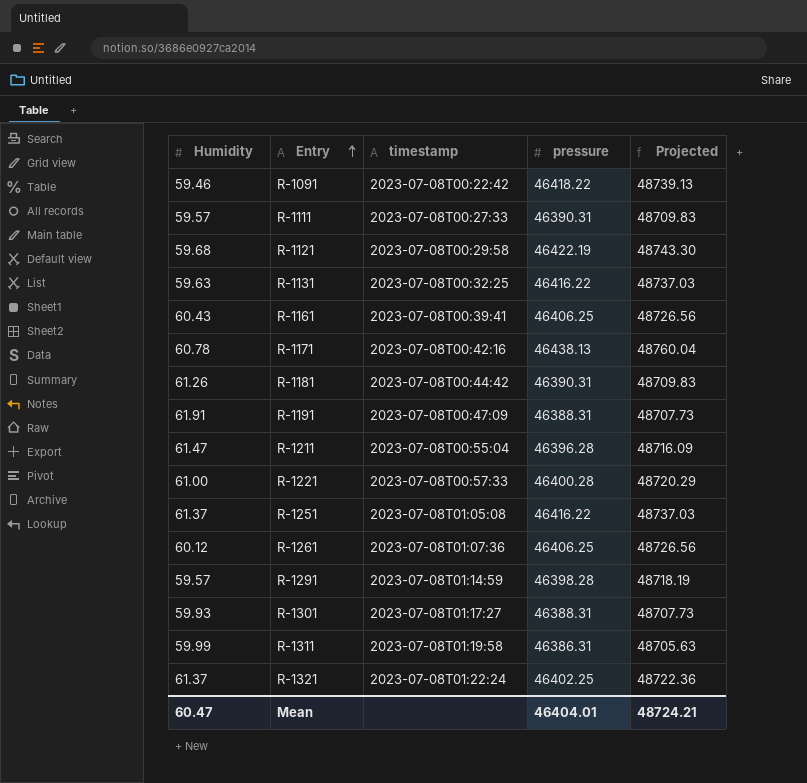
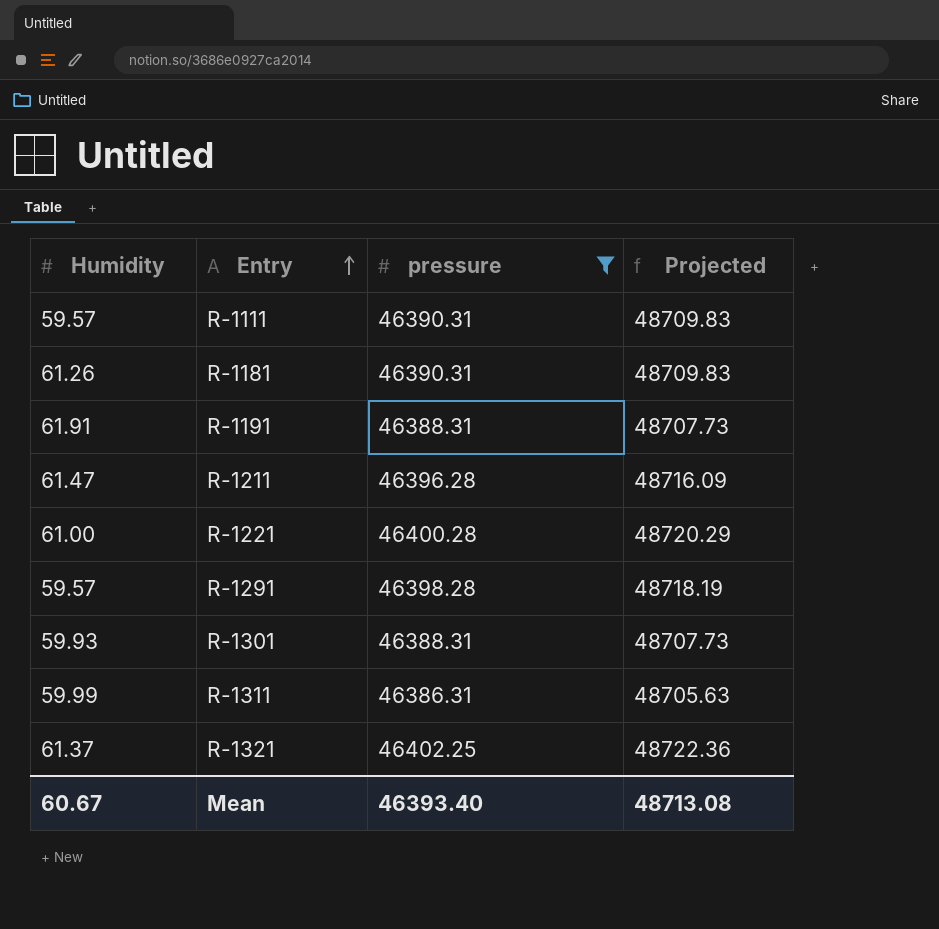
filter: none -> pressure <= 46402.25
column timestamp | position: 3 -> none
Mean | Humidity: 60.47 -> 60.67
Mean | pressure: 46404.01 -> 46393.40
Mean | Projected: 48724.21 -> 48713.08

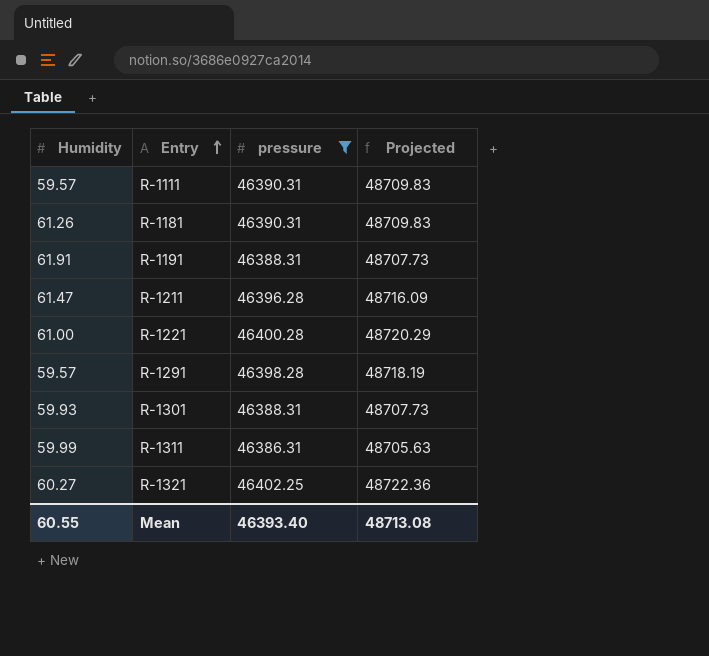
R-1321 | Humidity: 61.37 -> 60.27
Mean | Humidity: 60.67 -> 60.55

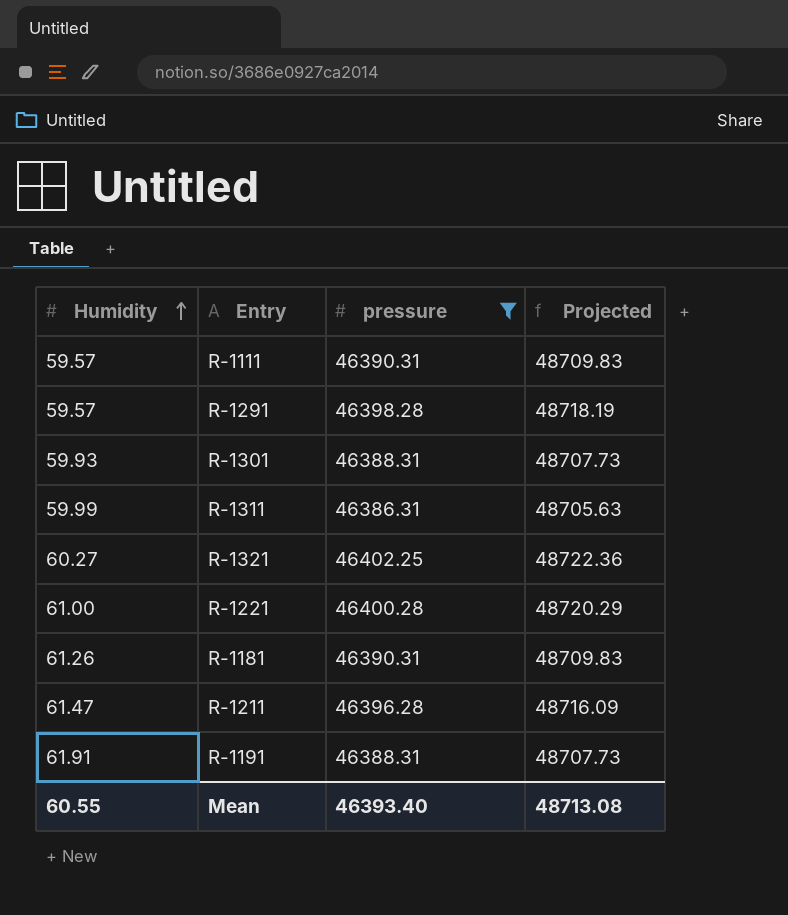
row order: Entry ascending -> Humidity ascending

